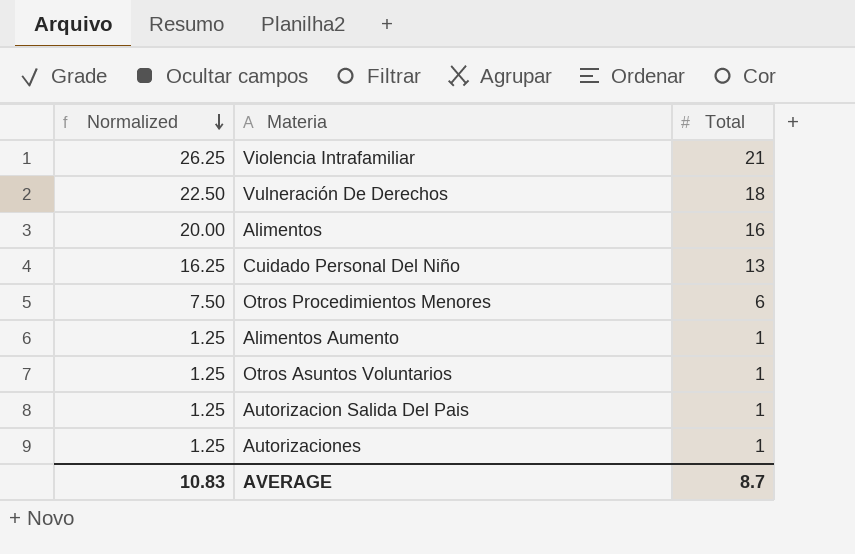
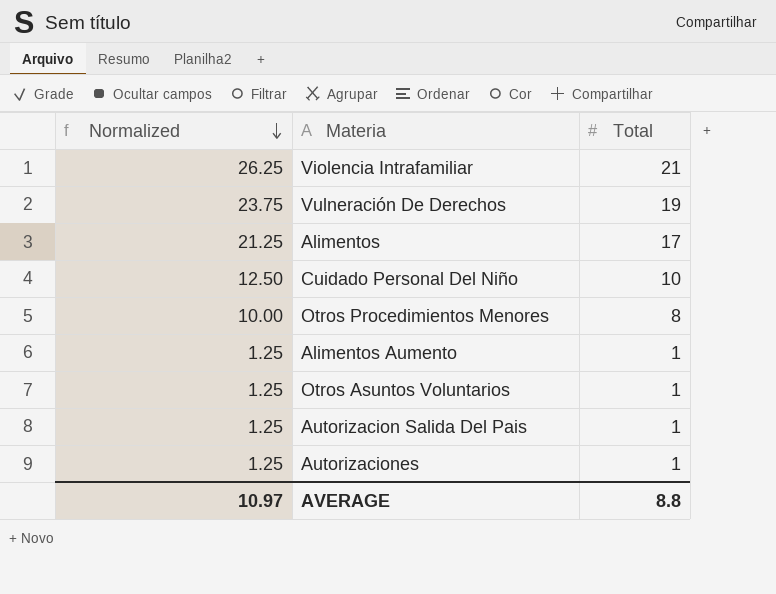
Vulneración De Derechos | Normalized: 22.50 -> 23.75
Vulneración De Derechos | Total: 18 -> 19
Alimentos | Normalized: 20.00 -> 21.25
Alimentos | Total: 16 -> 17
Cuidado Personal Del Niño | Normalized: 16.25 -> 12.50
Cuidado Personal Del Niño | Total: 13 -> 10
Otros Procedimientos Menores | Normalized: 7.50 -> 10.00
Otros Procedimientos Menores | Total: 6 -> 8
AVERAGE | Normalized: 10.83 -> 10.97
AVERAGE | Total: 8.7 -> 8.8

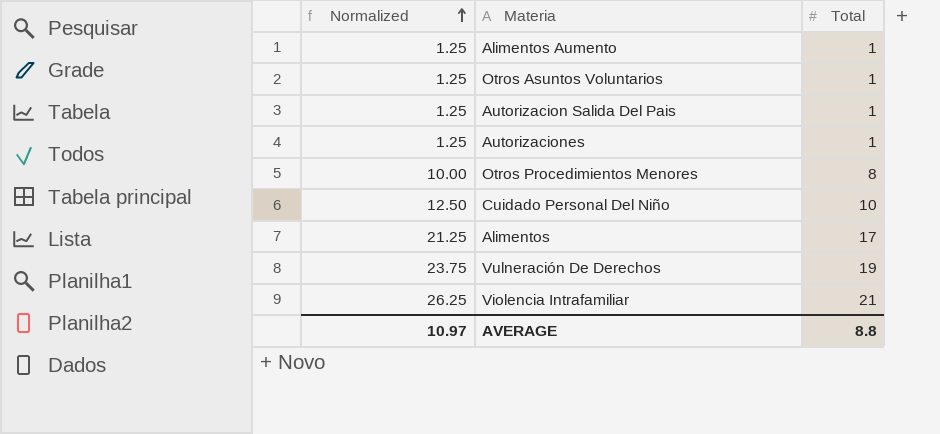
row order: Normalized descending -> Normalized ascending

